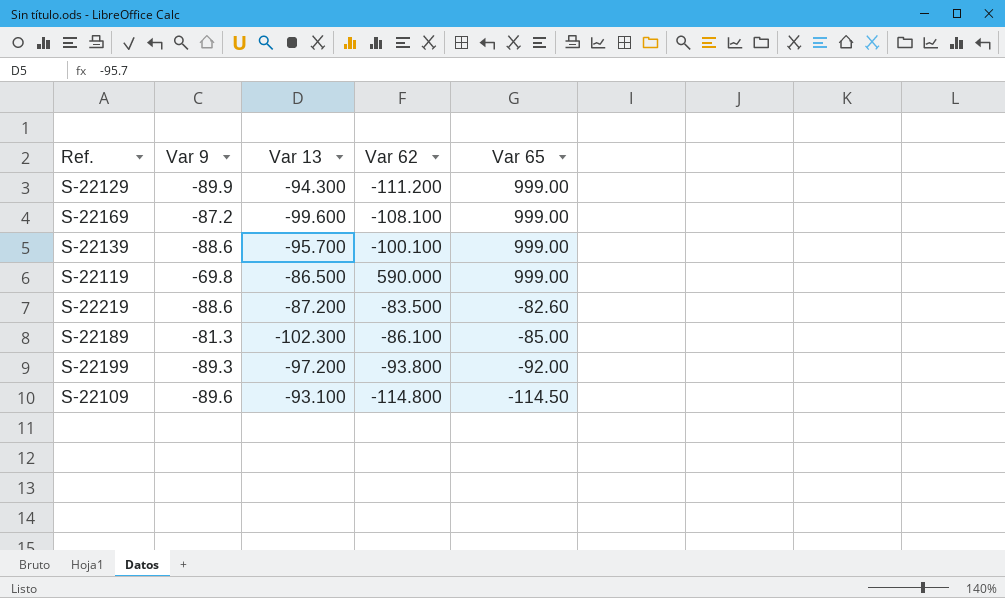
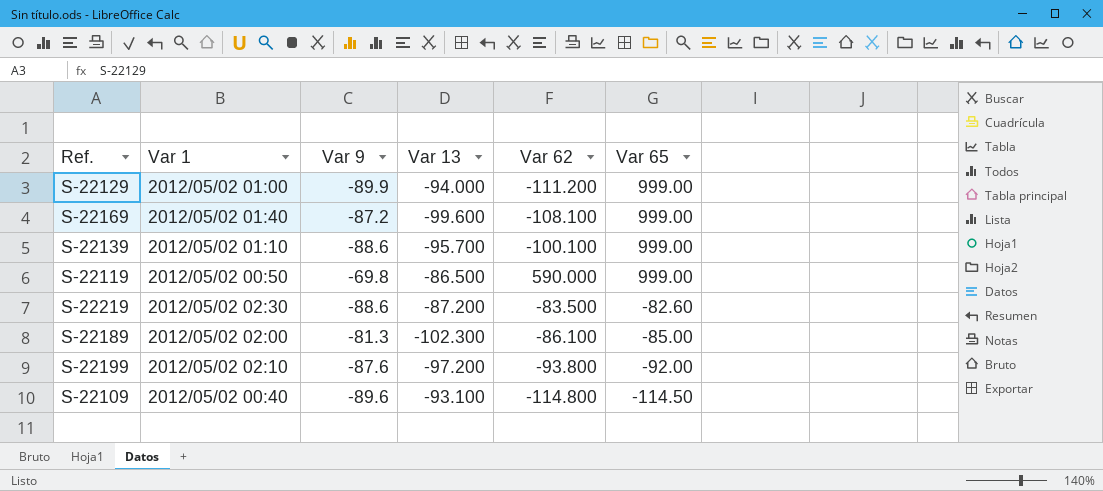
column Var 1 | position: none -> 2
S-22129 | Var 13: -94.300 -> -94.000
S-22199 | Var 9: -89.3 -> -87.6

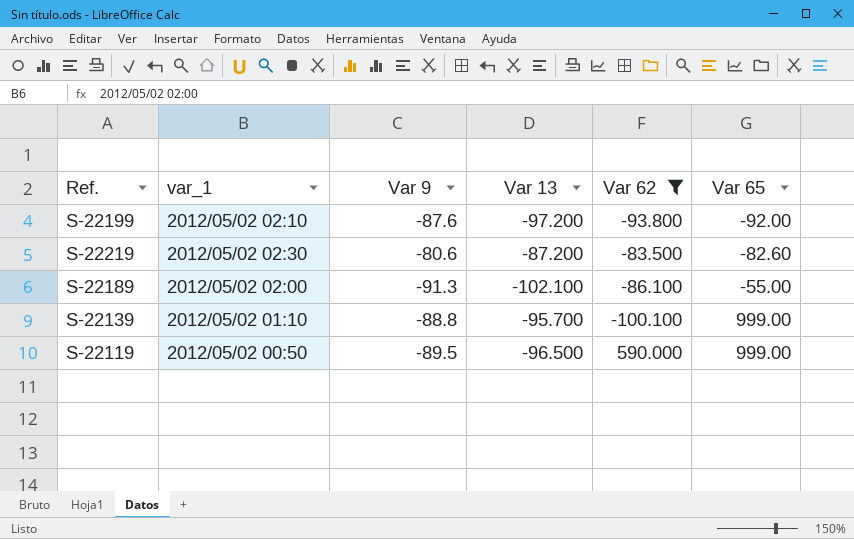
filter: none -> Var 62 >= -100.100
row order: Var 65 descending -> Var 65 ascending
column name: Var 1 -> var_1
S-22219 | Var 9: -88.6 -> -80.6
S-22189 | Var 9: -81.3 -> -91.3
S-22189 | Var 13: -102.300 -> -102.100
S-22189 | Var 65: -85.00 -> -55.00
S-22139 | Var 9: -88.6 -> -88.8
S-22119 | Var 9: -69.8 -> -89.5
S-22119 | Var 13: -86.500 -> -96.500

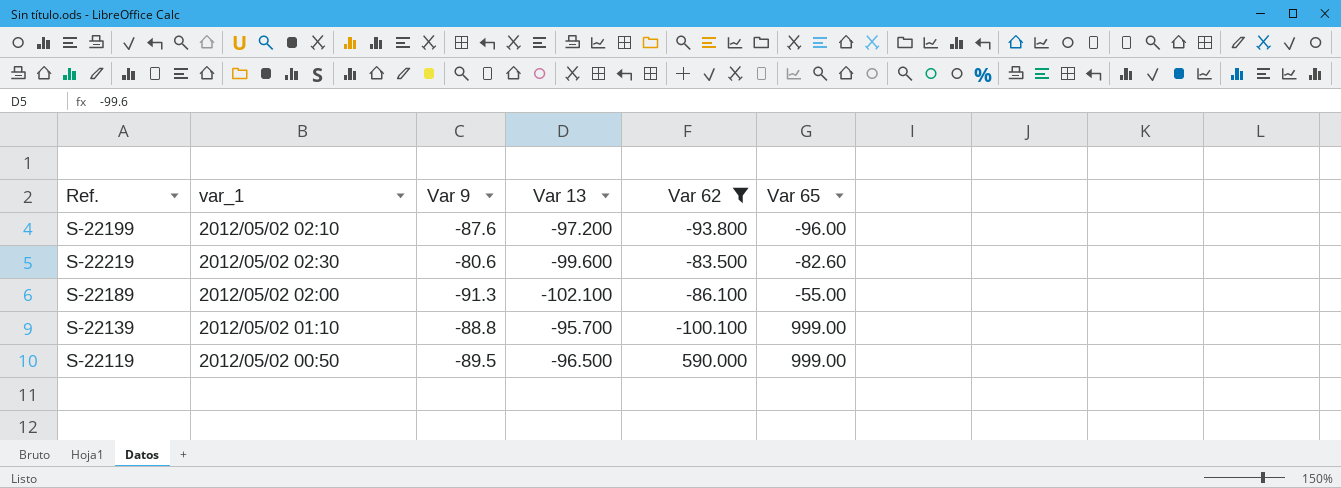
S-22199 | Var 65: -92.00 -> -96.00
S-22219 | Var 13: -87.200 -> -99.600

